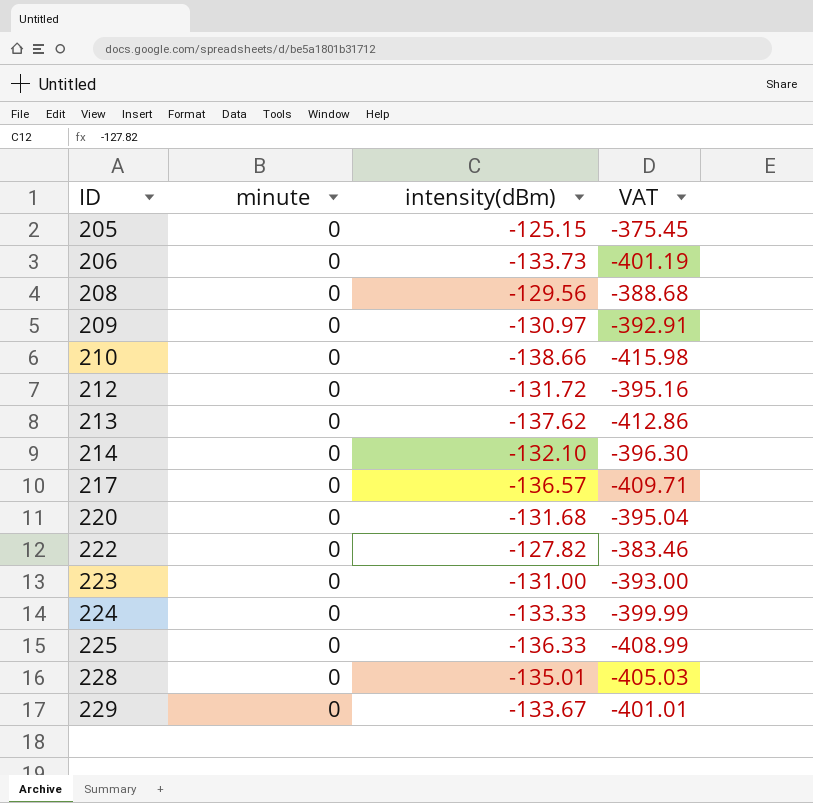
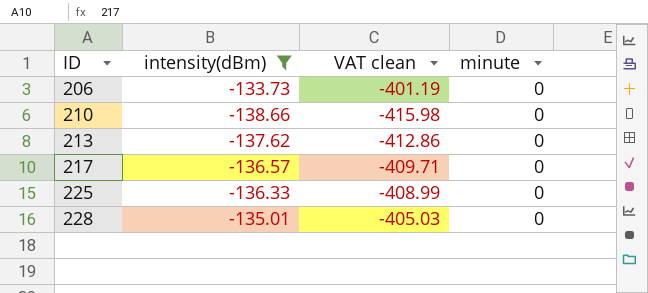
filter: none -> intensity(dBm) <= -133.73
column name: VAT -> VAT clean
column minute | position: 2 -> 4

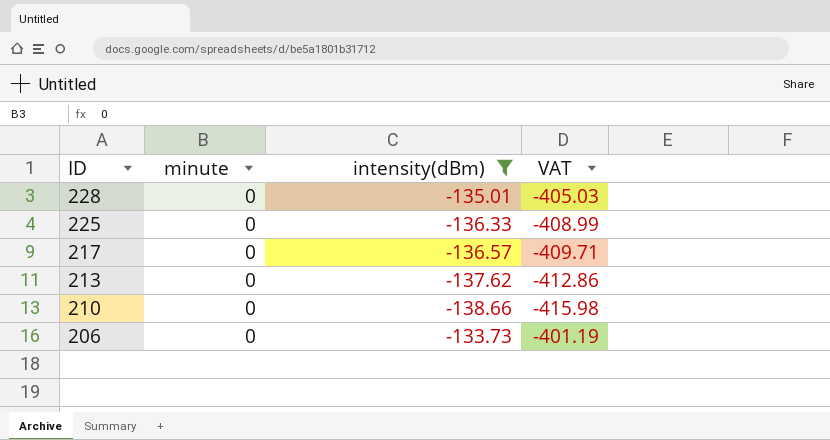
row order: ID ascending -> ID descending
column minute | position: 4 -> 2
column name: VAT clean -> VAT

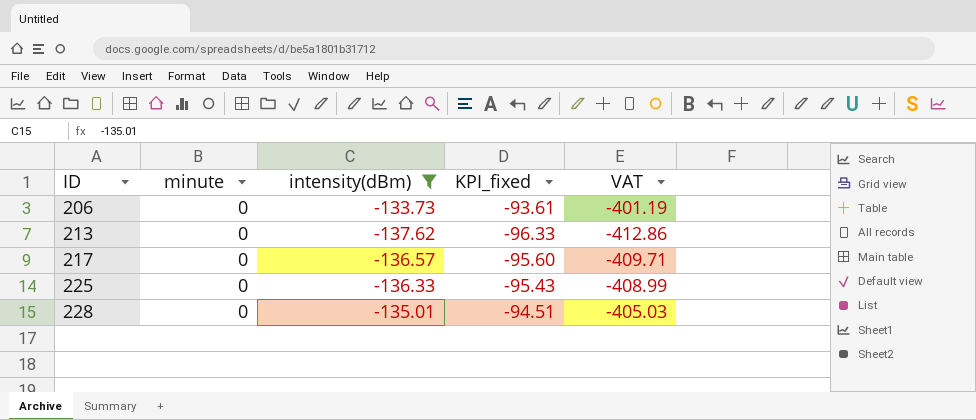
row order: ID descending -> ID ascending
column KPI_fixed | formula: none -> [intensity(dBm)] * 0.7
row 210: 0 | -138.66 | -415.98 -> none

